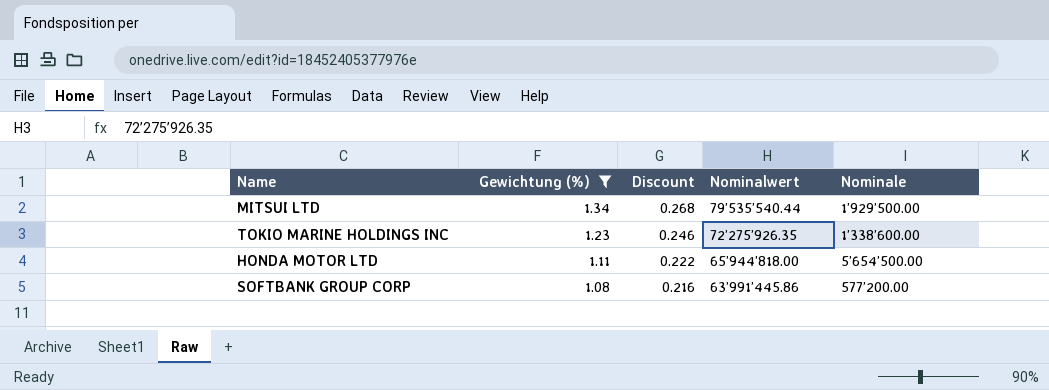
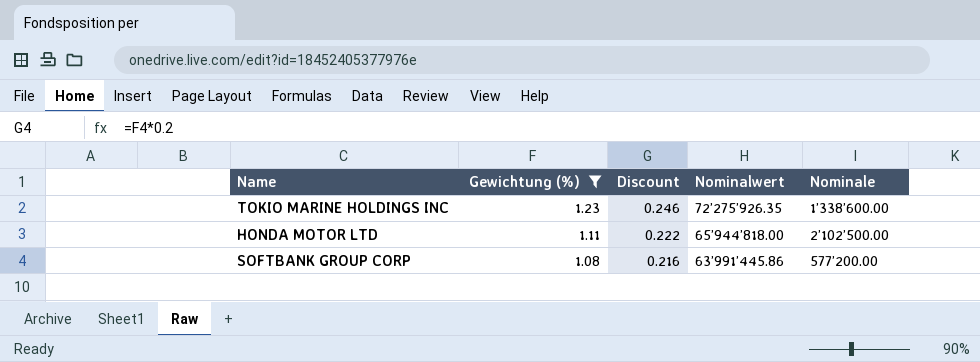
row MITSUI LTD: 1.34 | 0.268 | 79’535’540.44 | 1’929’500.00 -> none
HONDA MOTOR LTD | Nominale: 5’654’500.00 -> 2’102’500.00

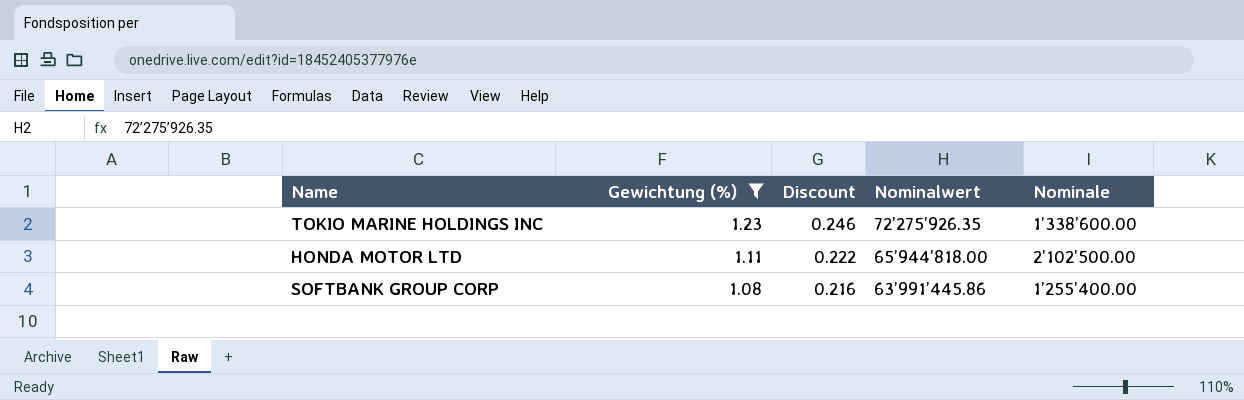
SOFTBANK GROUP CORP | Nominale: 577’200.00 -> 1’255’400.00

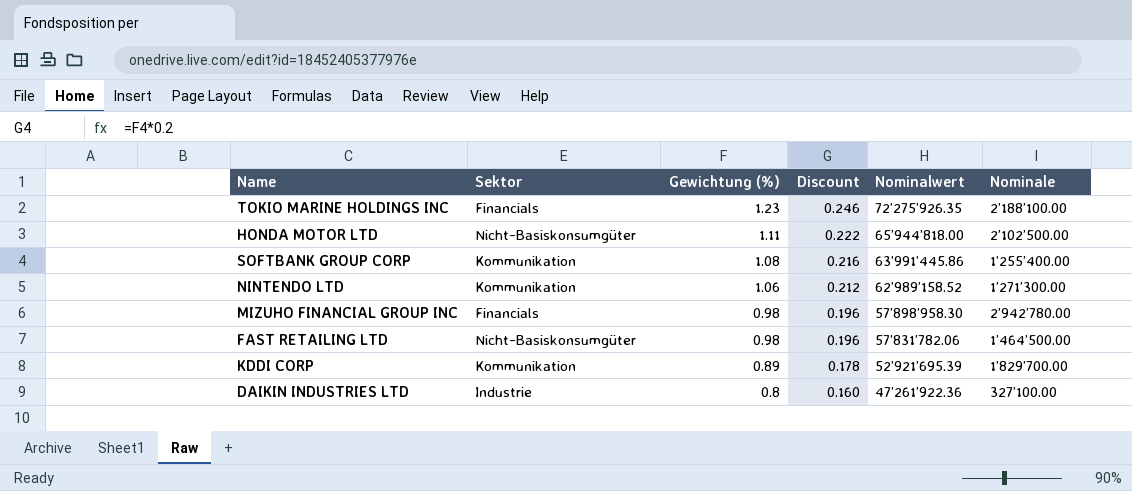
filter: Gewichtung (%) >= 1.08 -> none
column Sektor | position: none -> 2
TOKIO MARINE HOLDINGS INC | Nominale: 1’338’600.00 -> 2’188’100.00

